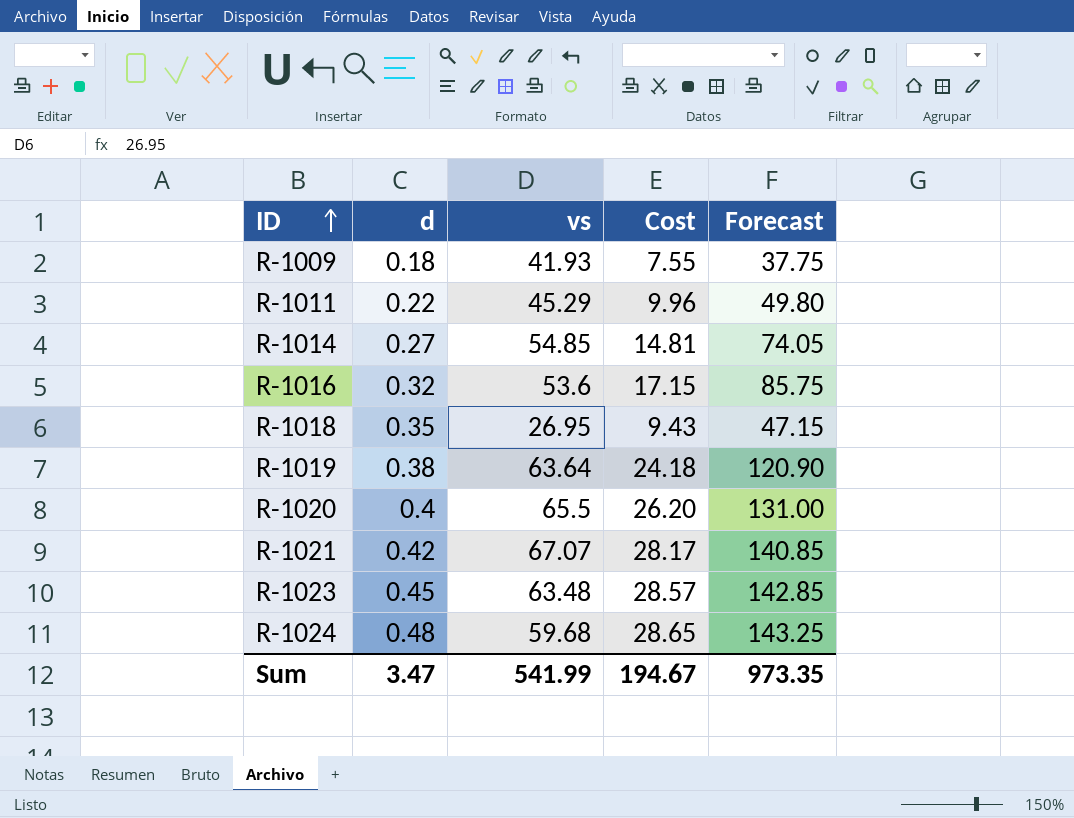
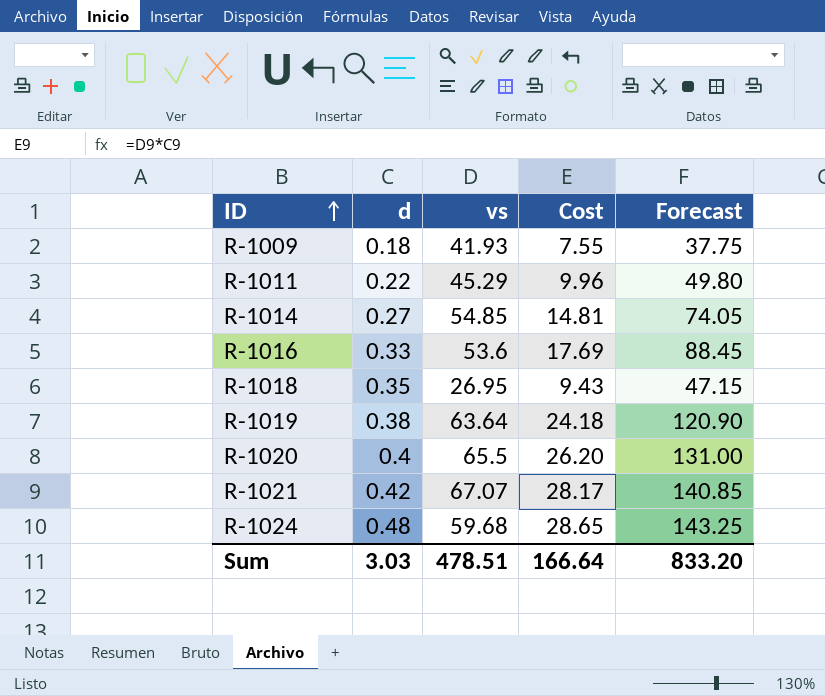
row R-1023: 0.45 | 63.48 | 28.57 | 142.85 -> none
R-1016 | d: 0.32 -> 0.33
R-1016 | Cost: 17.15 -> 17.69
R-1016 | Forecast: 85.75 -> 88.45
Sum | d: 3.47 -> 3.03
Sum | vs: 541.99 -> 478.51
Sum | Cost: 194.67 -> 166.64
Sum | Forecast: 973.35 -> 833.20

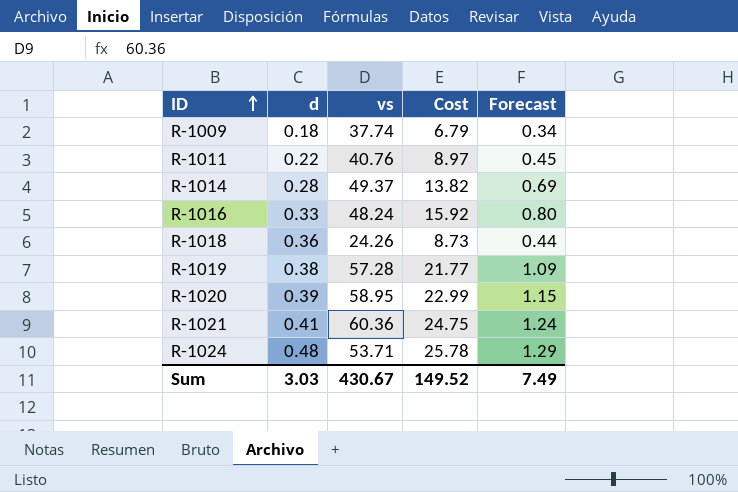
column Forecast | formula: [Cost] * 5 -> [Cost] * 0.05
R-1009 | vs: 41.93 -> 37.74
R-1009 | Cost: 7.55 -> 6.79
R-1011 | vs: 45.29 -> 40.76
R-1011 | Cost: 9.96 -> 8.97
R-1014 | d: 0.27 -> 0.28
R-1014 | vs: 54.85 -> 49.37
R-1014 | Cost: 14.81 -> 13.82
R-1016 | vs: 53.6 -> 48.24
R-1016 | Cost: 17.69 -> 15.92
R-1018 | d: 0.35 -> 0.36
R-1018 | vs: 26.95 -> 24.26
R-1018 | Cost: 9.43 -> 8.73
R-1019 | vs: 63.64 -> 57.28
R-1019 | Cost: 24.18 -> 21.77
R-1020 | d: 0.4 -> 0.39
R-1020 | vs: 65.5 -> 58.95
R-1020 | Cost: 26.20 -> 22.99
R-1021 | d: 0.42 -> 0.41
R-1021 | vs: 67.07 -> 60.36
R-1021 | Cost: 28.17 -> 24.75
R-1024 | vs: 59.68 -> 53.71
R-1024 | Cost: 28.65 -> 25.78
Sum | vs: 478.51 -> 430.67
Sum | Cost: 166.64 -> 149.52
Sum | Forecast: 833.20 -> 7.49

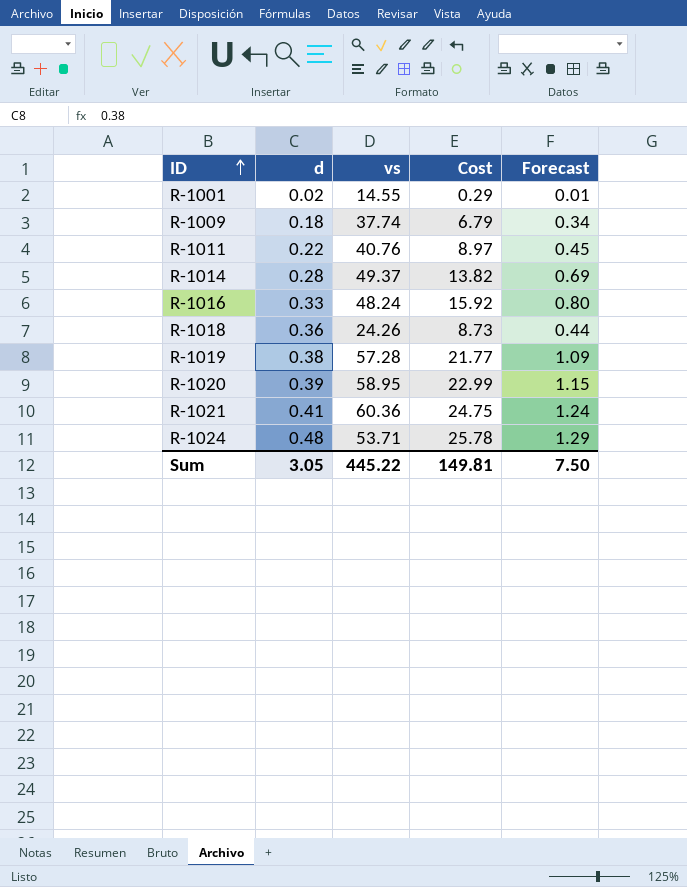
row R-1001: none -> 0.02 | 14.55 | 0.29 | 0.01
Sum | d: 3.03 -> 3.05
Sum | vs: 430.67 -> 445.22
Sum | Cost: 149.52 -> 149.81
Sum | Forecast: 7.49 -> 7.50

